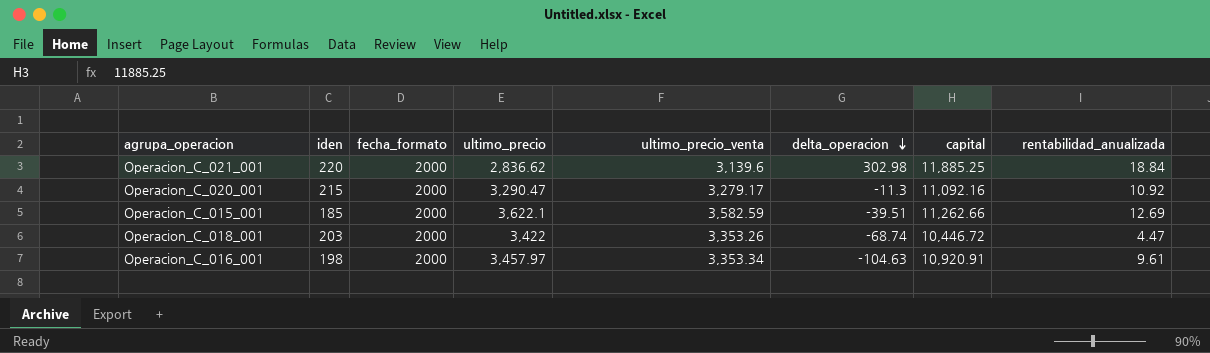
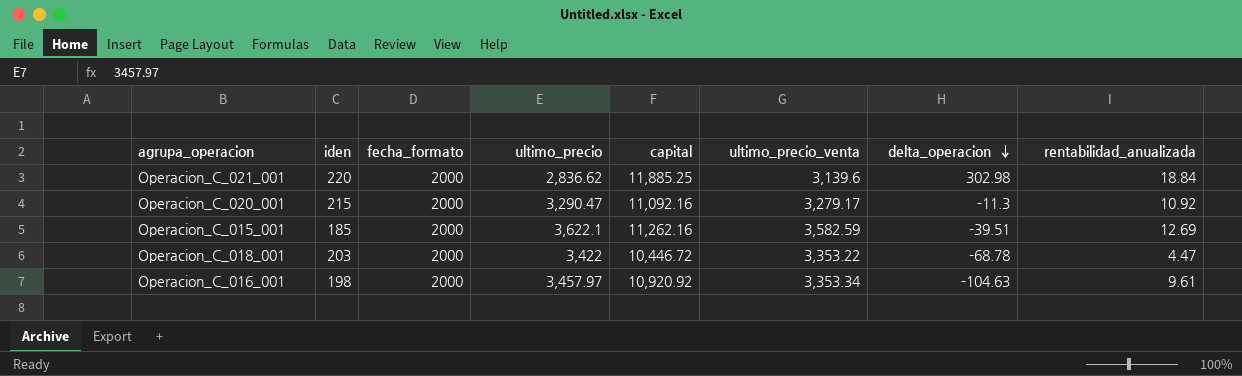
column capital | position: 7 -> 5
Operacion_C_015_001 | capital: 11,262.66 -> 11,262.16
Operacion_C_018_001 | ultimo_precio_venta: 3,353.26 -> 3,353.22
Operacion_C_018_001 | delta_operacion: -68.74 -> -68.78
Operacion_C_016_001 | capital: 10,920.91 -> 10,920.92

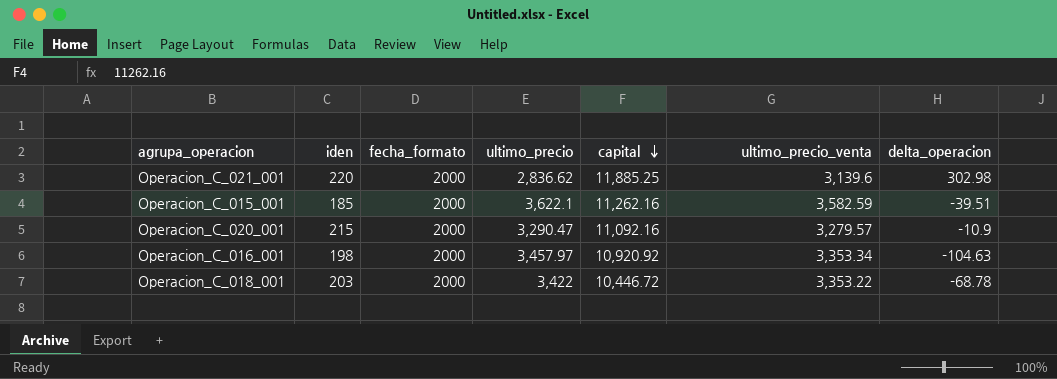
row order: delta_operacion descending -> capital descending
column rentabilidad_anualizada | position: 8 -> none
Operacion_C_020_001 | ultimo_precio_venta: 3,279.17 -> 3,279.57
Operacion_C_020_001 | delta_operacion: -11.3 -> -10.9

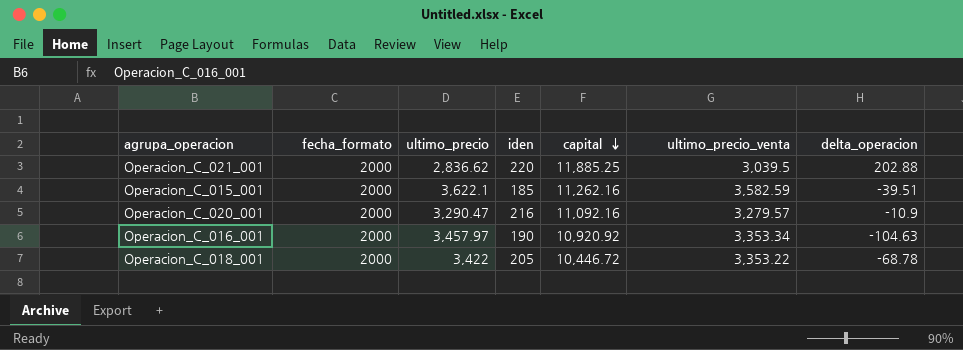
column iden | position: 2 -> 4
Operacion_C_021_001 | ultimo_precio_venta: 3,139.6 -> 3,039.5
Operacion_C_021_001 | delta_operacion: 302.98 -> 202.88
Operacion_C_020_001 | iden: 215 -> 216
Operacion_C_016_001 | iden: 198 -> 190
Operacion_C_018_001 | iden: 203 -> 205

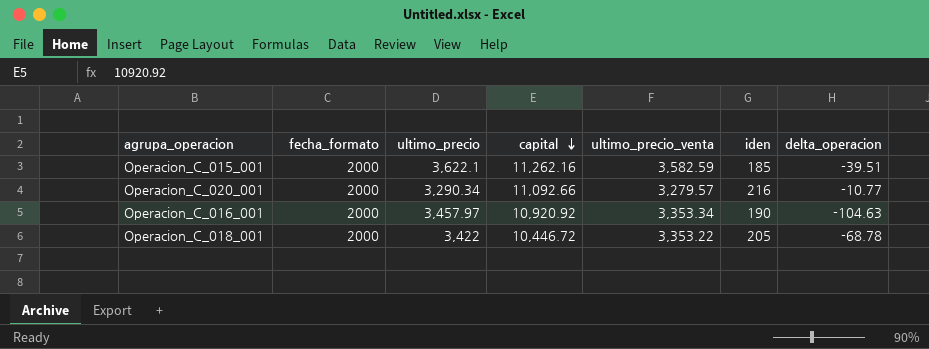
column iden | position: 4 -> 6
row Operacion_C_021_001: 2000 | 2,836.62 | 220 | 11,885.25 | 3,039.5 | 202.88 -> none
Operacion_C_020_001 | ultimo_precio: 3,290.47 -> 3,290.34
Operacion_C_020_001 | capital: 11,092.16 -> 11,092.66
Operacion_C_020_001 | delta_operacion: -10.9 -> -10.77

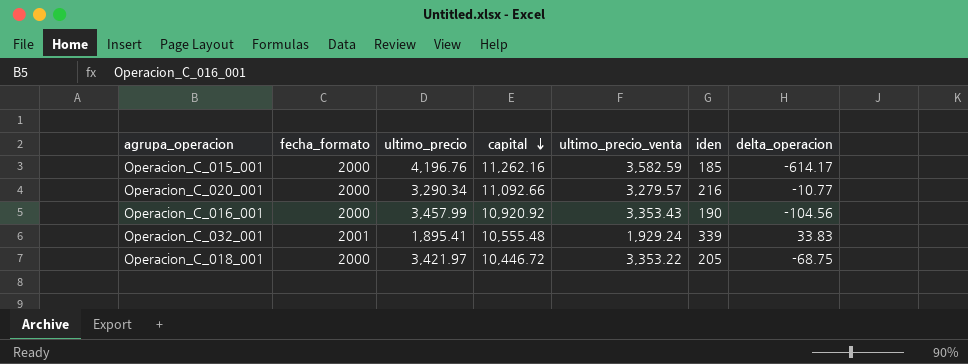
Operacion_C_015_001 | ultimo_precio: 3,622.1 -> 4,196.76
Operacion_C_015_001 | delta_operacion: -39.51 -> -614.17
Operacion_C_016_001 | ultimo_precio: 3,457.97 -> 3,457.99
Operacion_C_016_001 | ultimo_precio_venta: 3,353.34 -> 3,353.43
Operacion_C_016_001 | delta_operacion: -104.63 -> -104.56
row Operacion_C_032_001: none -> 2001 | 1,895.41 | 10,555.48 | 1,929.24 | 339 | 33.83
Operacion_C_018_001 | ultimo_precio: 3,422 -> 3,421.97
Operacion_C_018_001 | delta_operacion: -68.78 -> -68.75

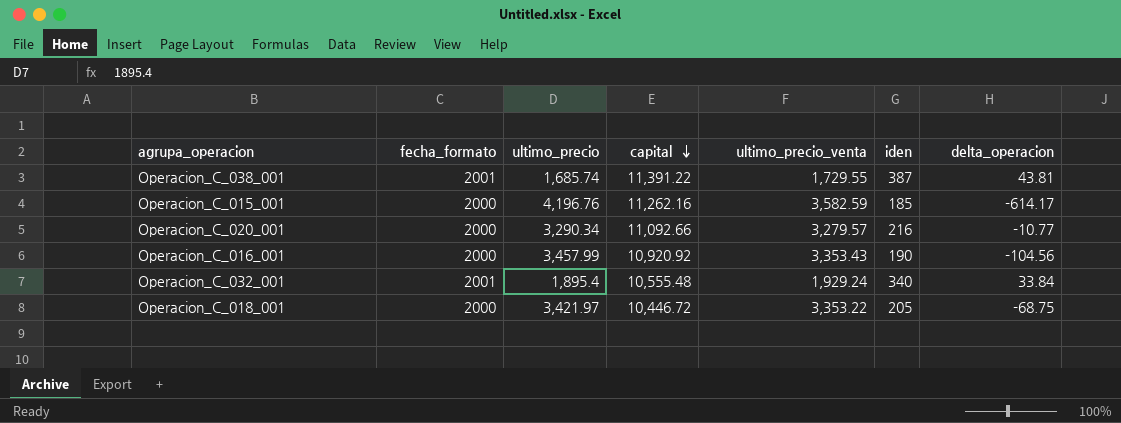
row Operacion_C_038_001: none -> 2001 | 1,685.74 | 11,391.22 | 1,729.55 | 387 | 43.81
Operacion_C_032_001 | ultimo_precio: 1,895.41 -> 1,895.4
Operacion_C_032_001 | iden: 339 -> 340
Operacion_C_032_001 | delta_operacion: 33.83 -> 33.84

